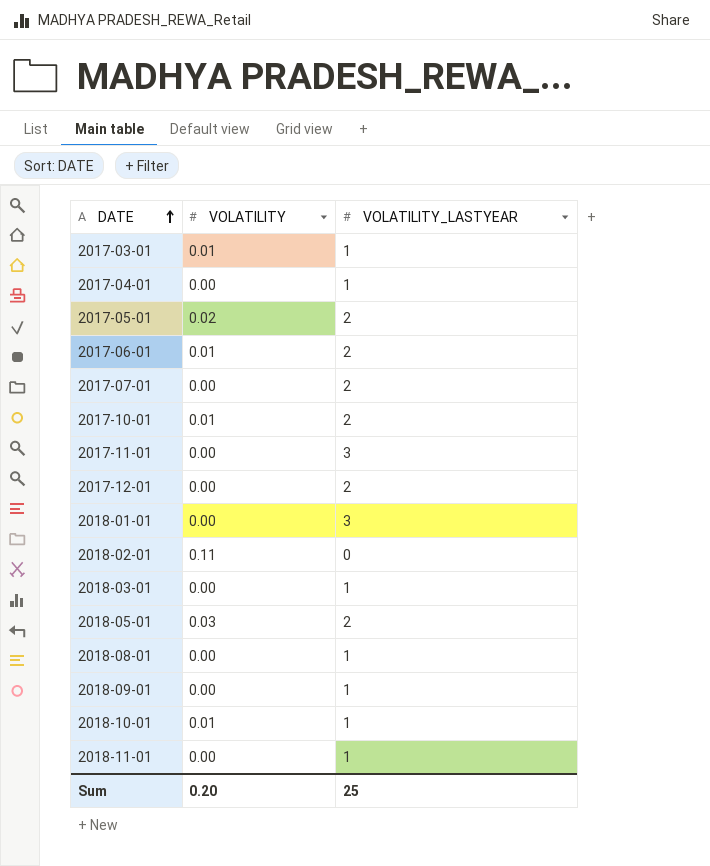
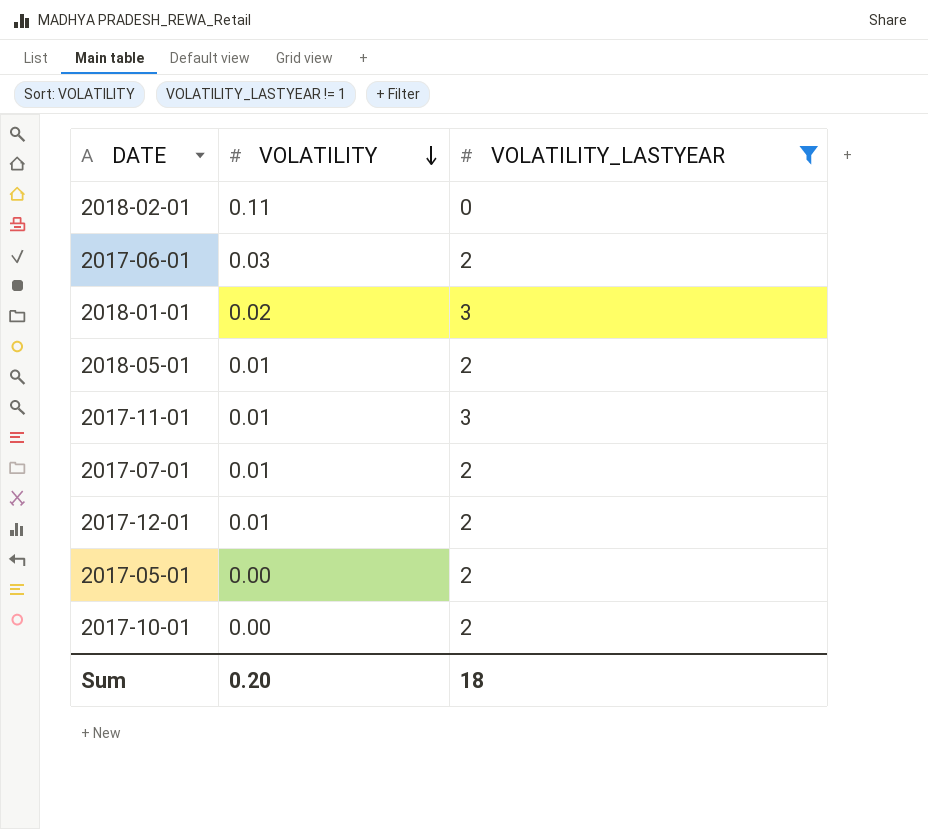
filter: none -> VOLATILITY_LASTYEAR != 1
row order: DATE ascending -> VOLATILITY descending
2017-06-01 | VOLATILITY: 0.01 -> 0.03
2018-01-01 | VOLATILITY: 0.00 -> 0.02
2018-05-01 | VOLATILITY: 0.03 -> 0.01
2017-11-01 | VOLATILITY: 0.00 -> 0.01
2017-07-01 | VOLATILITY: 0.00 -> 0.01
2017-12-01 | VOLATILITY: 0.00 -> 0.01
2017-05-01 | VOLATILITY: 0.02 -> 0.00
2017-10-01 | VOLATILITY: 0.01 -> 0.00
Sum | VOLATILITY_LASTYEAR: 25 -> 18

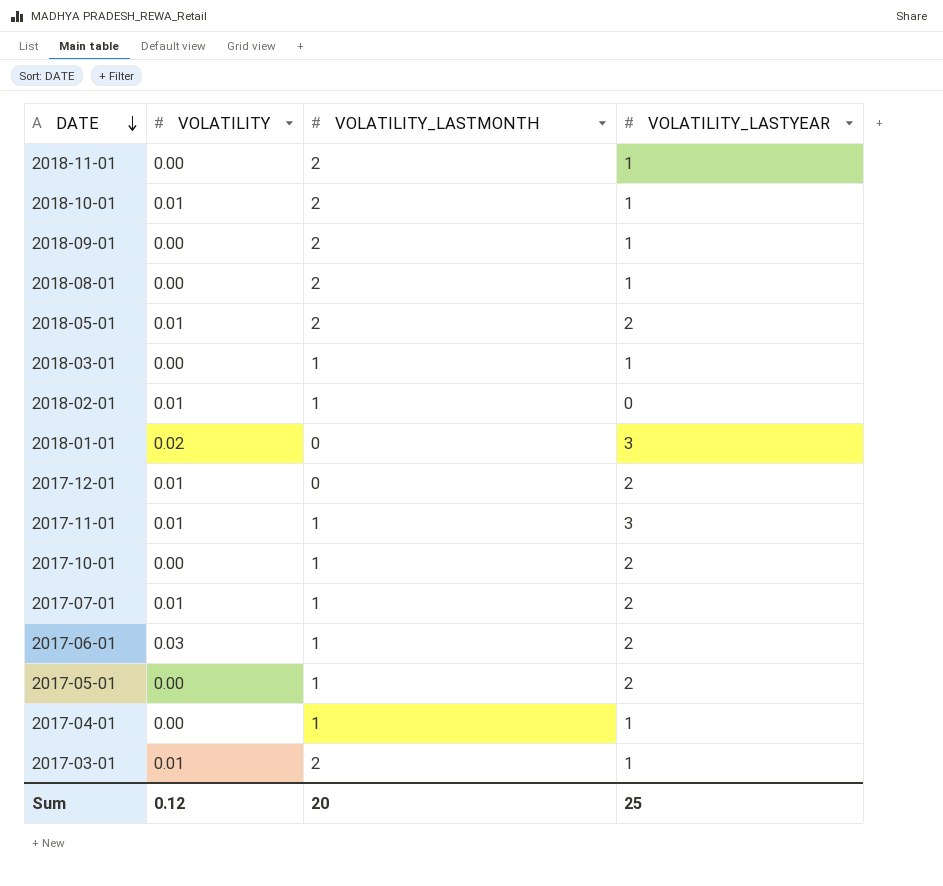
filter: VOLATILITY_LASTYEAR != 1 -> none
row order: VOLATILITY descending -> DATE descending
column VOLATILITY_LASTMONTH | position: none -> 3
2018-02-01 | VOLATILITY: 0.11 -> 0.01
Sum | VOLATILITY: 0.20 -> 0.12
Sum | VOLATILITY_LASTYEAR: 18 -> 25

